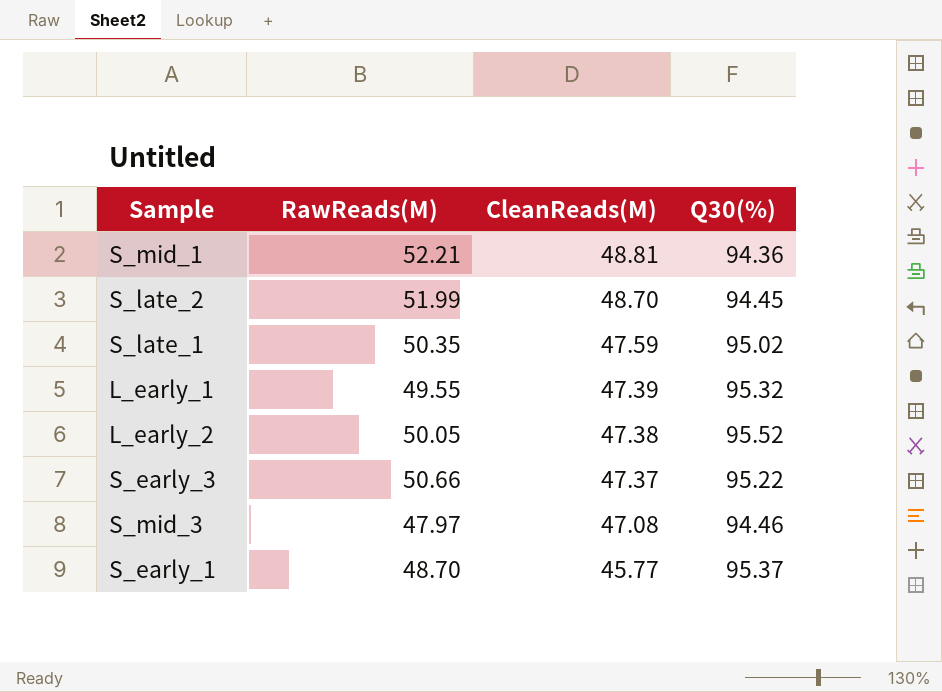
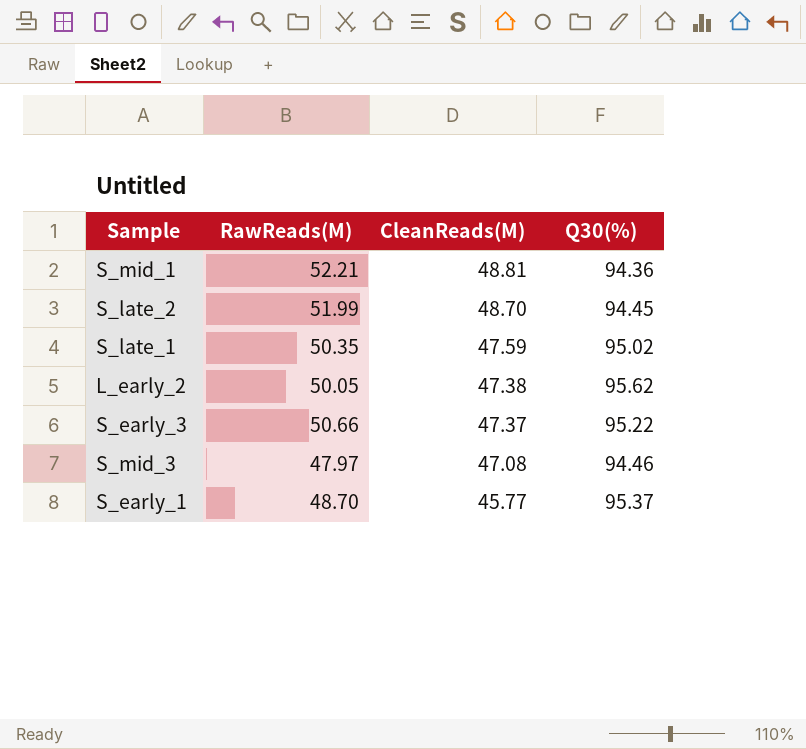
row L_early_1: 49.55 | 47.39 | 95.32 -> none
L_early_2 | Q30(%): 95.52 -> 95.62

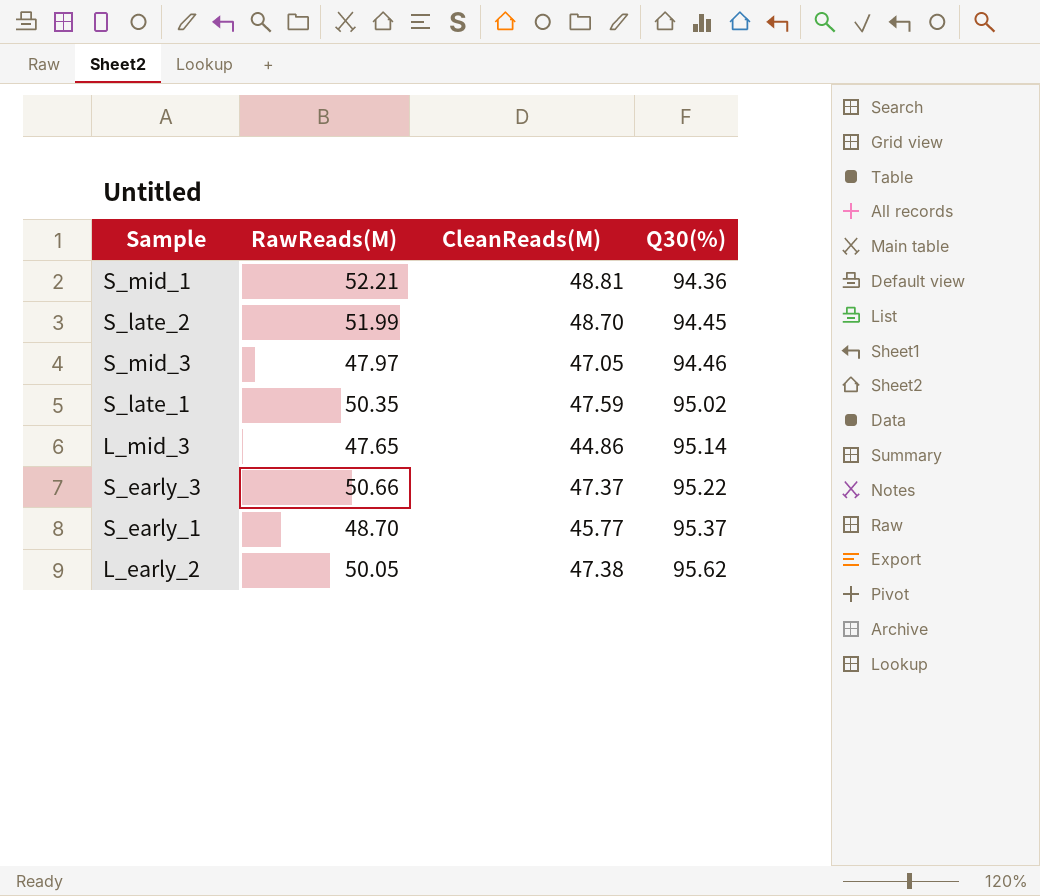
row order: CleanReads(M) descending -> Q30(%) ascending
S_mid_3 | CleanReads(M): 47.08 -> 47.05
row L_mid_3: none -> 47.65 | 44.86 | 95.14

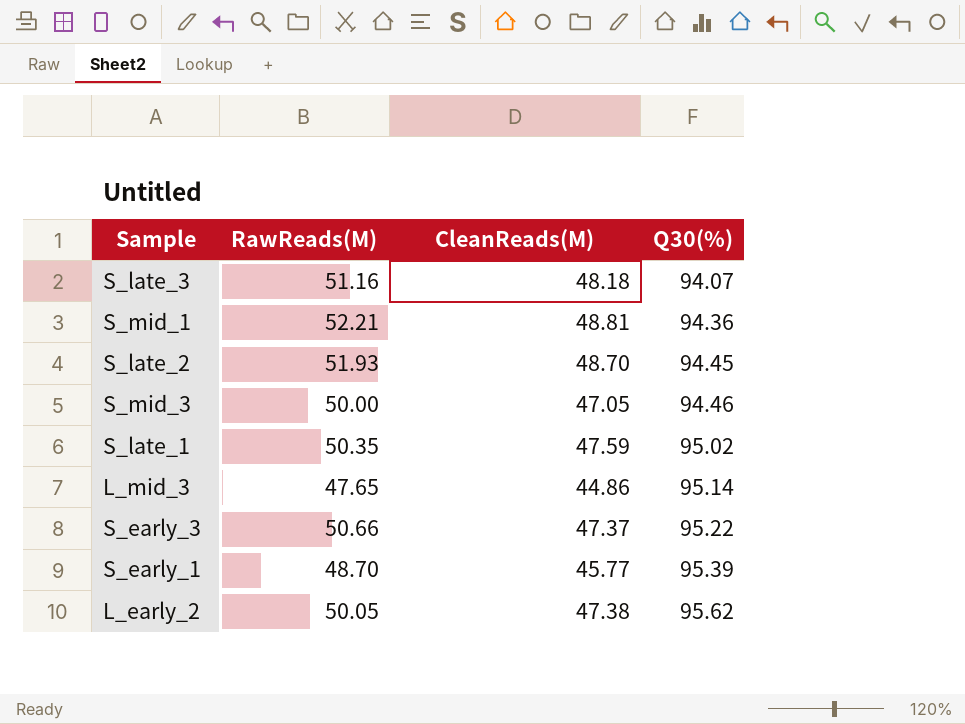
row S_late_3: none -> 51.16 | 48.18 | 94.07
S_late_2 | RawReads(M): 51.99 -> 51.93
S_mid_3 | RawReads(M): 47.97 -> 50.00
S_early_1 | Q30(%): 95.37 -> 95.39

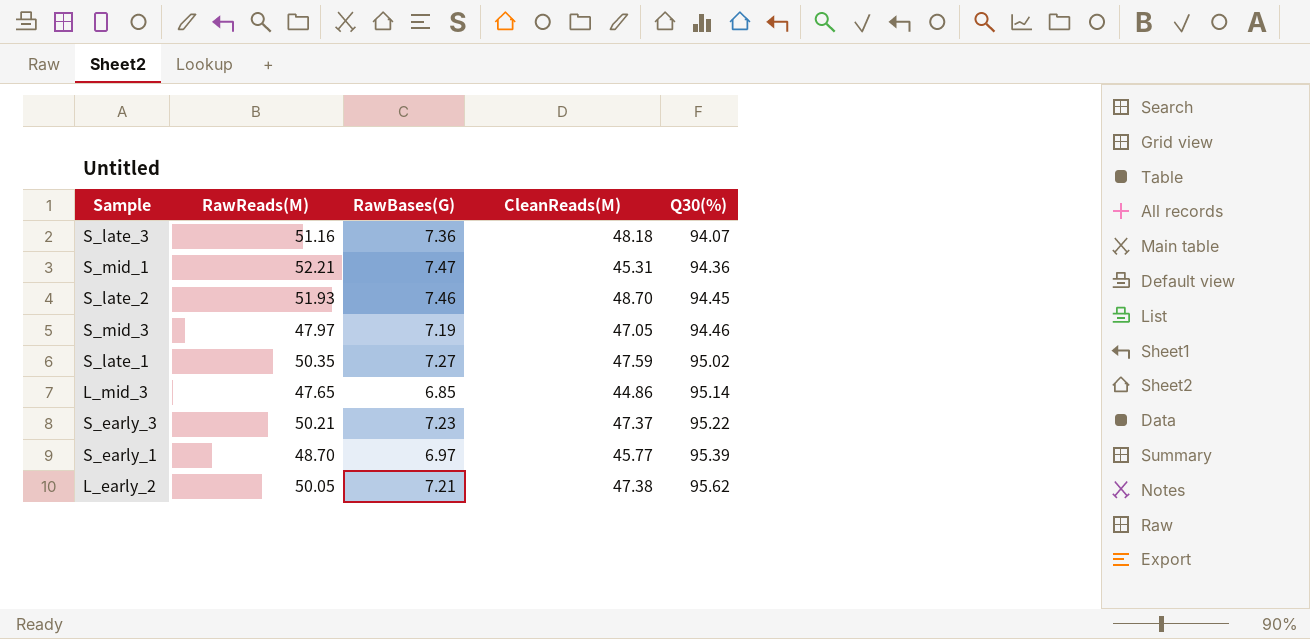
column RawBases(G) | position: none -> 3
S_mid_1 | CleanReads(M): 48.81 -> 45.31
S_mid_3 | RawReads(M): 50.00 -> 47.97
S_early_3 | RawReads(M): 50.66 -> 50.21

